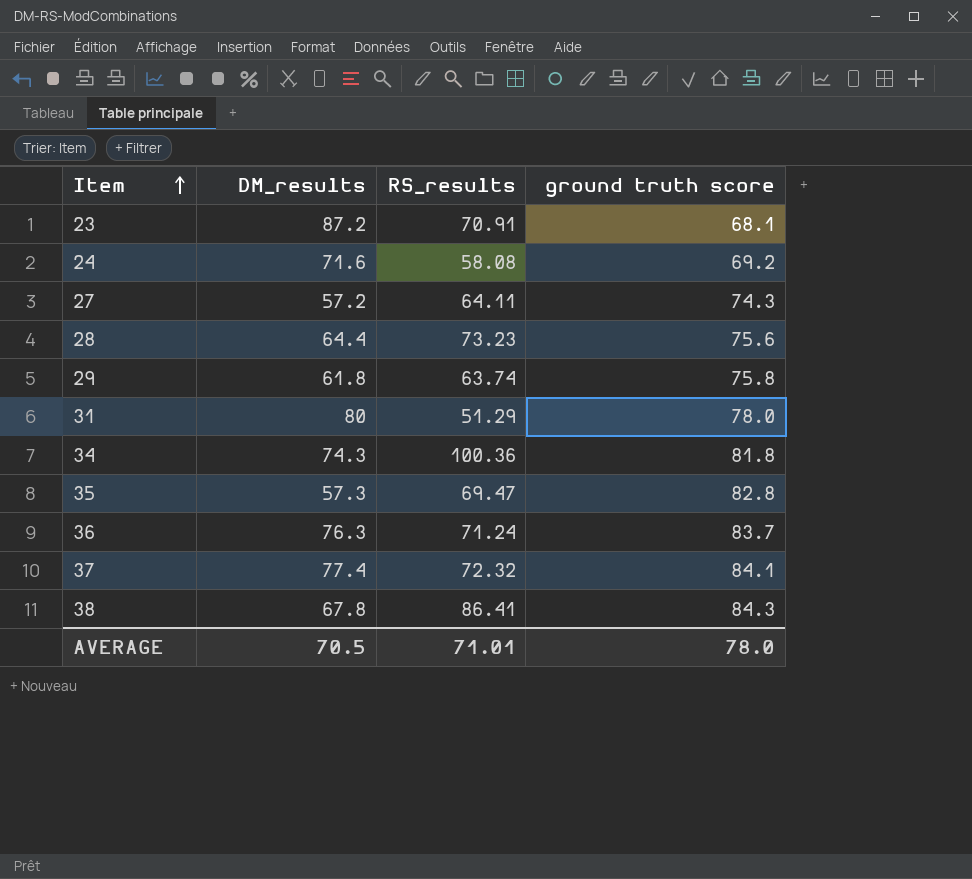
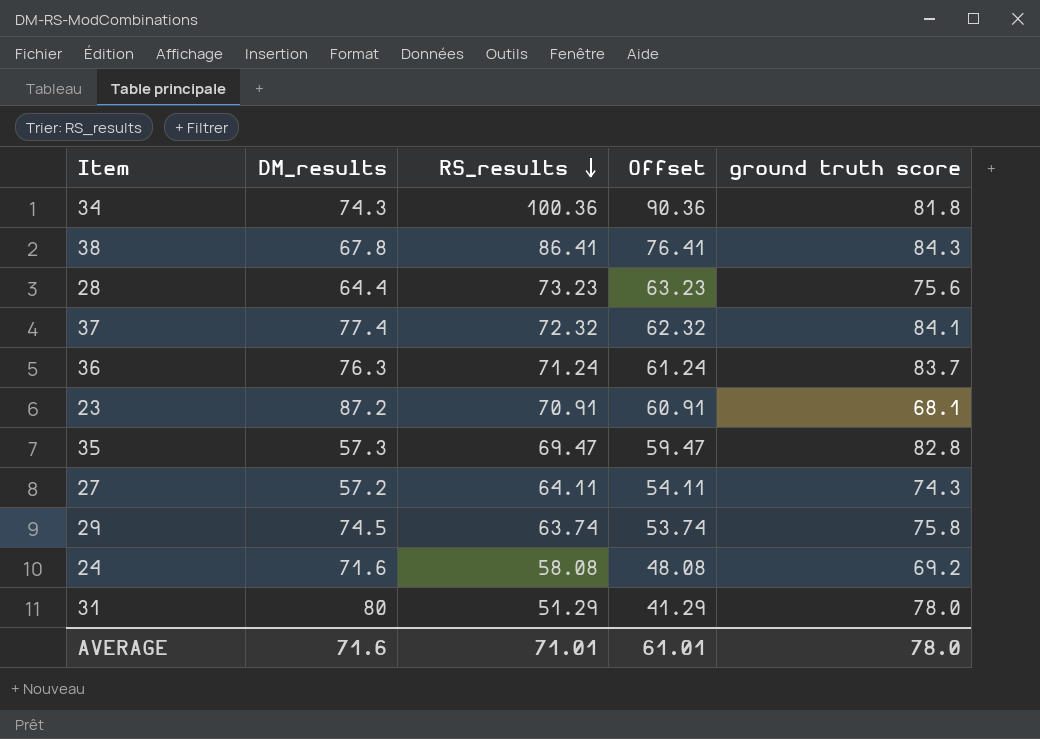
row order: Item ascending -> RS_results descending
column Offset | formula: none -> [RS_results] - 10
29 | DM_results: 61.8 -> 74.5
AVERAGE | DM_results: 70.5 -> 71.6

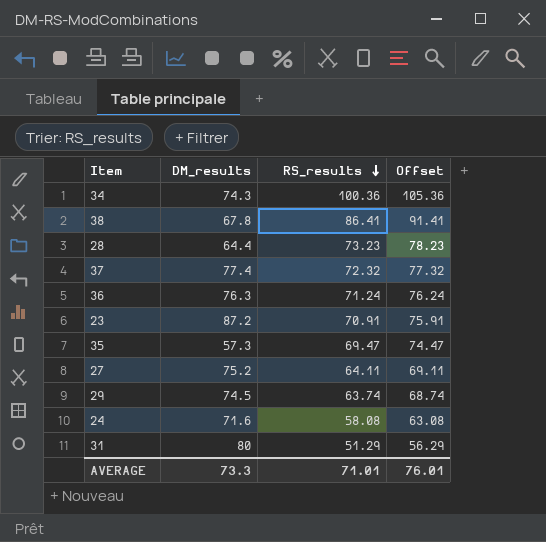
column ground truth score | position: 5 -> none
column Offset | formula: [RS_results] - 10 -> [RS_results] + 5
27 | DM_results: 57.2 -> 75.2
AVERAGE | DM_results: 71.6 -> 73.3
AVERAGE | Offset: 61.01 -> 76.01

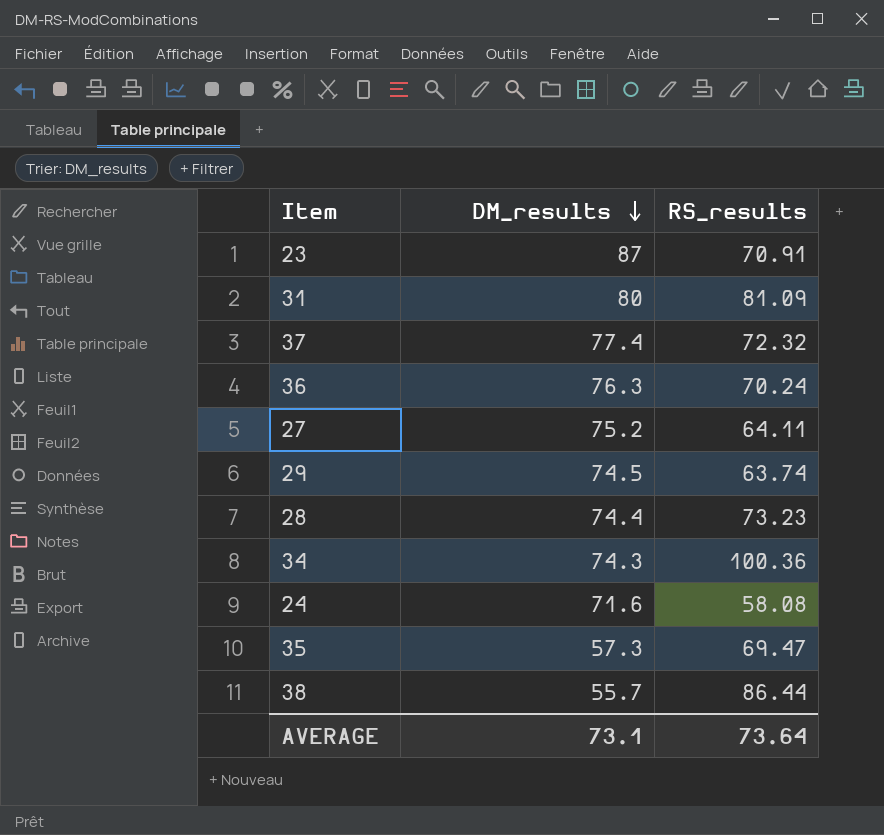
row order: RS_results descending -> DM_results descending
column Offset | formula: [RS_results] + 5 -> none
23 | DM_results: 87.2 -> 87
31 | RS_results: 51.29 -> 81.09
36 | RS_results: 71.24 -> 70.24
28 | DM_results: 64.4 -> 74.4
38 | DM_results: 67.8 -> 55.7
38 | RS_results: 86.41 -> 86.44
AVERAGE | DM_results: 73.3 -> 73.1
AVERAGE | RS_results: 71.01 -> 73.64

